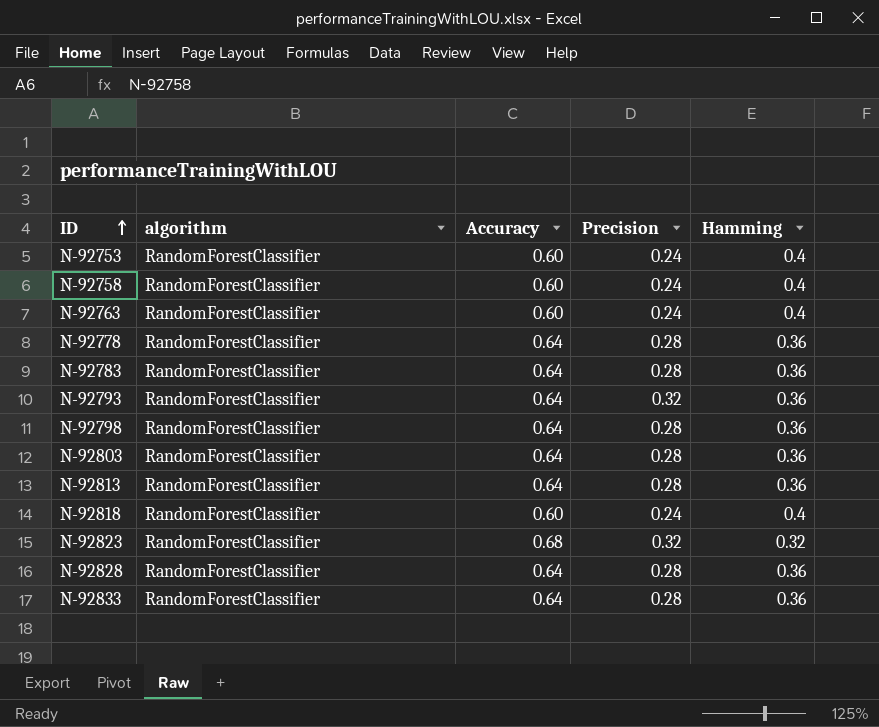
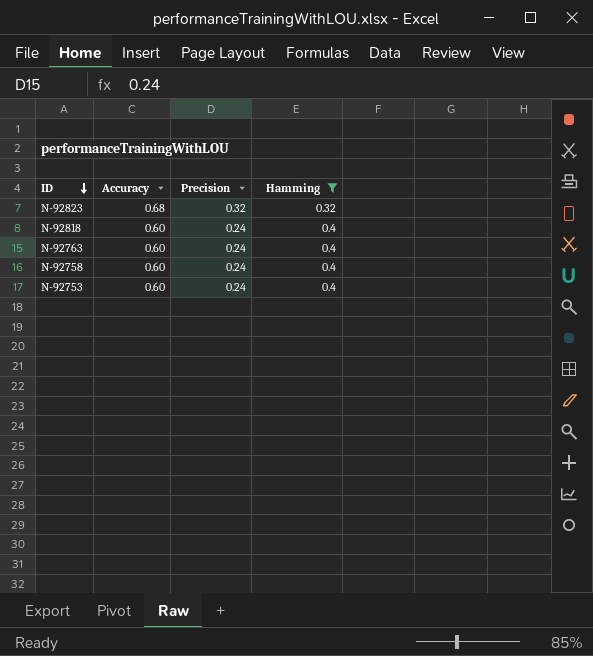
filter: none -> Hamming != 0.36
row order: ID ascending -> ID descending
column algorithm | position: 2 -> none

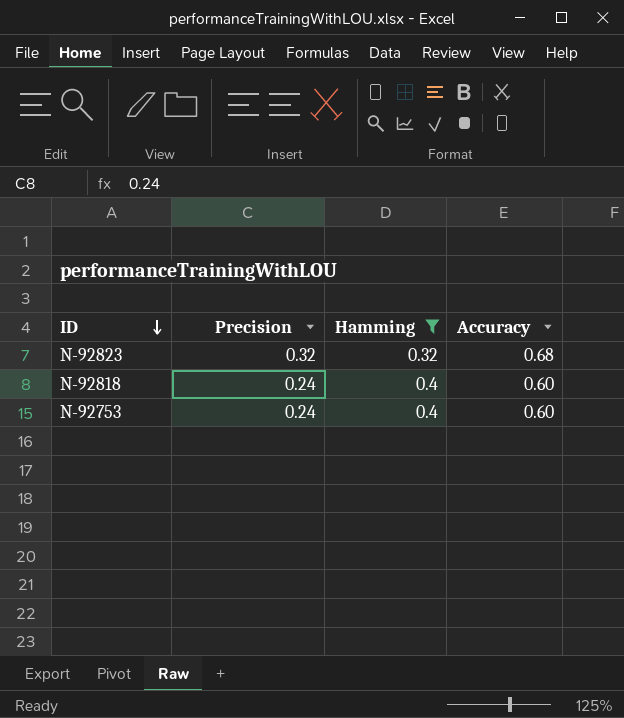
column Accuracy | position: 2 -> 4
row N-92763: 0.60 | 0.24 | 0.4 -> none
row N-92758: 0.60 | 0.24 | 0.4 -> none

